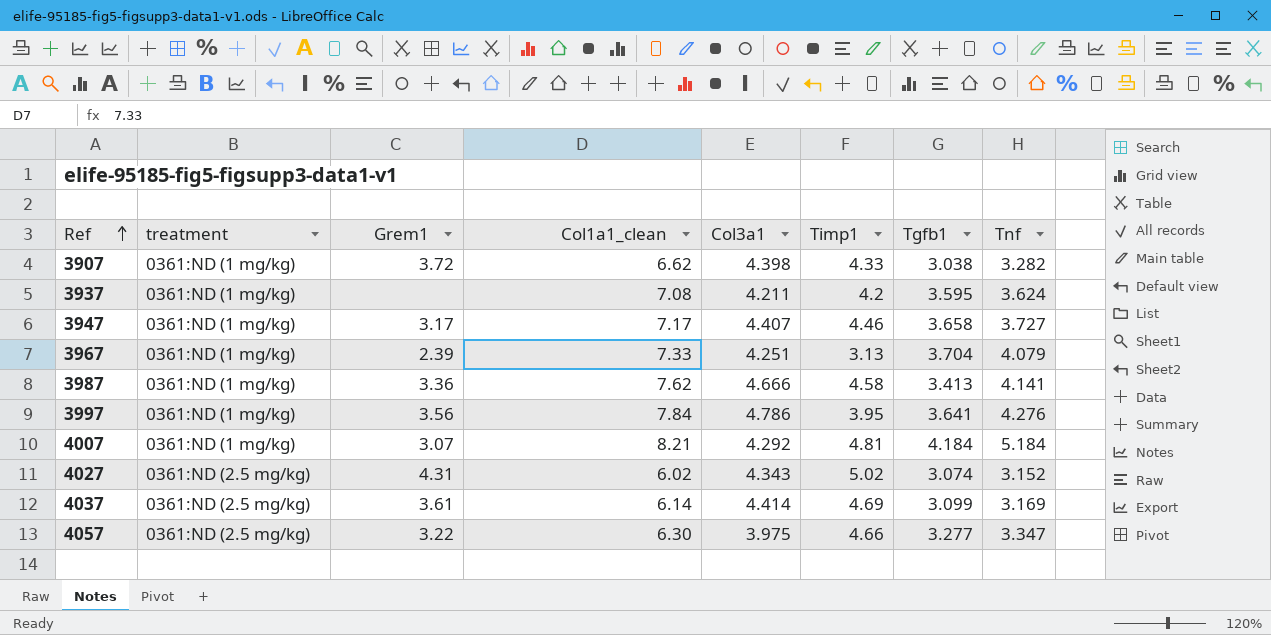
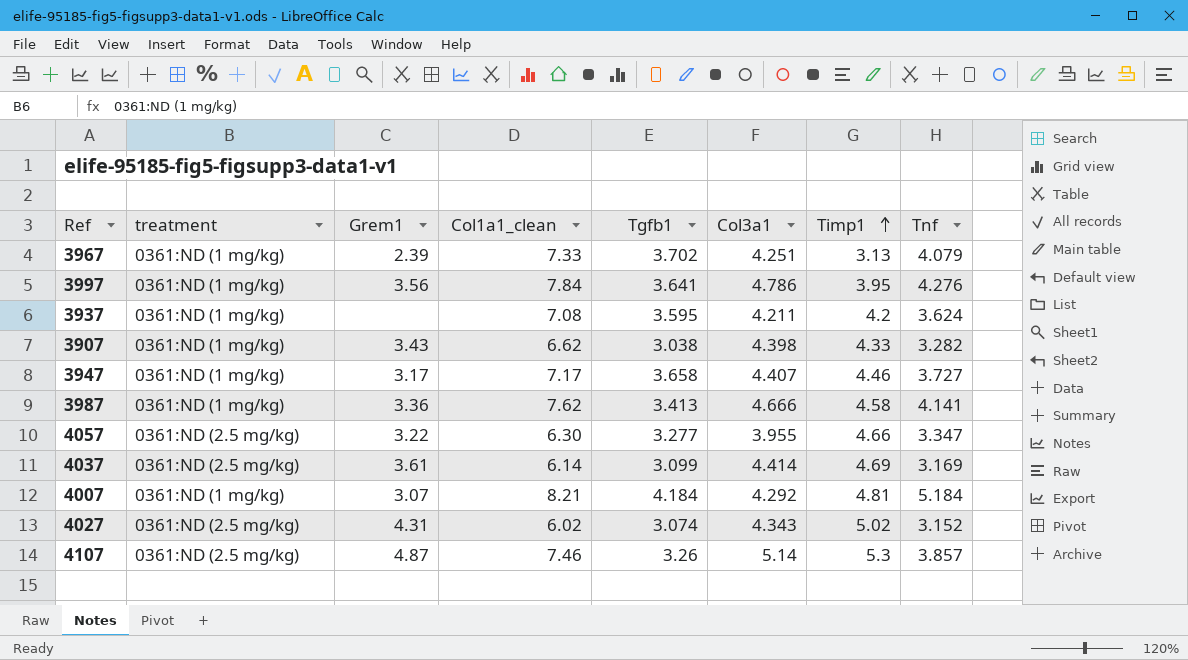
row order: Ref ascending -> Timp1 ascending
column Tgfb1 | position: 7 -> 5
3967 | Tgfb1: 3.704 -> 3.702
3907 | Grem1: 3.72 -> 3.43
4057 | Col3a1: 3.975 -> 3.955
row 4107: none -> 0361:ND (2.5 mg/kg) | 4.87 | 7.46 | 3.26 | 5.14 | 5.3 | 3.857

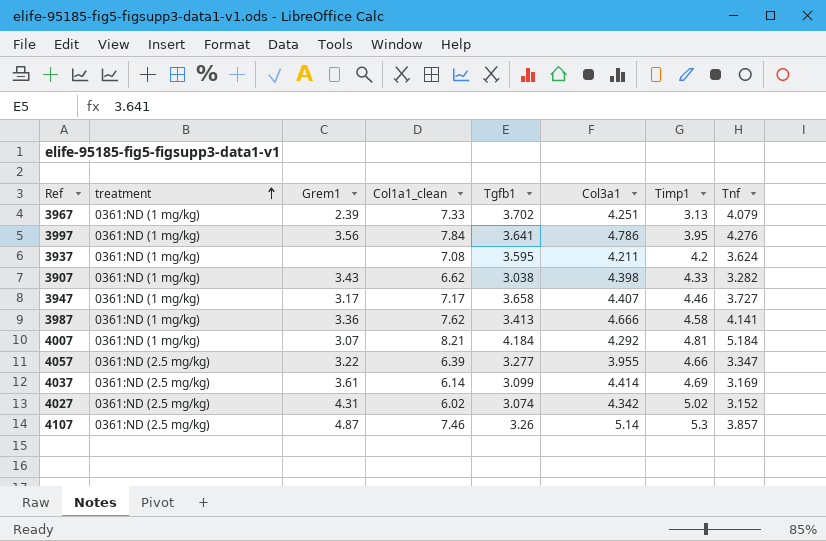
row order: Timp1 ascending -> treatment ascending
4057 | Col1a1_clean: 6.30 -> 6.39
4027 | Col3a1: 4.343 -> 4.342

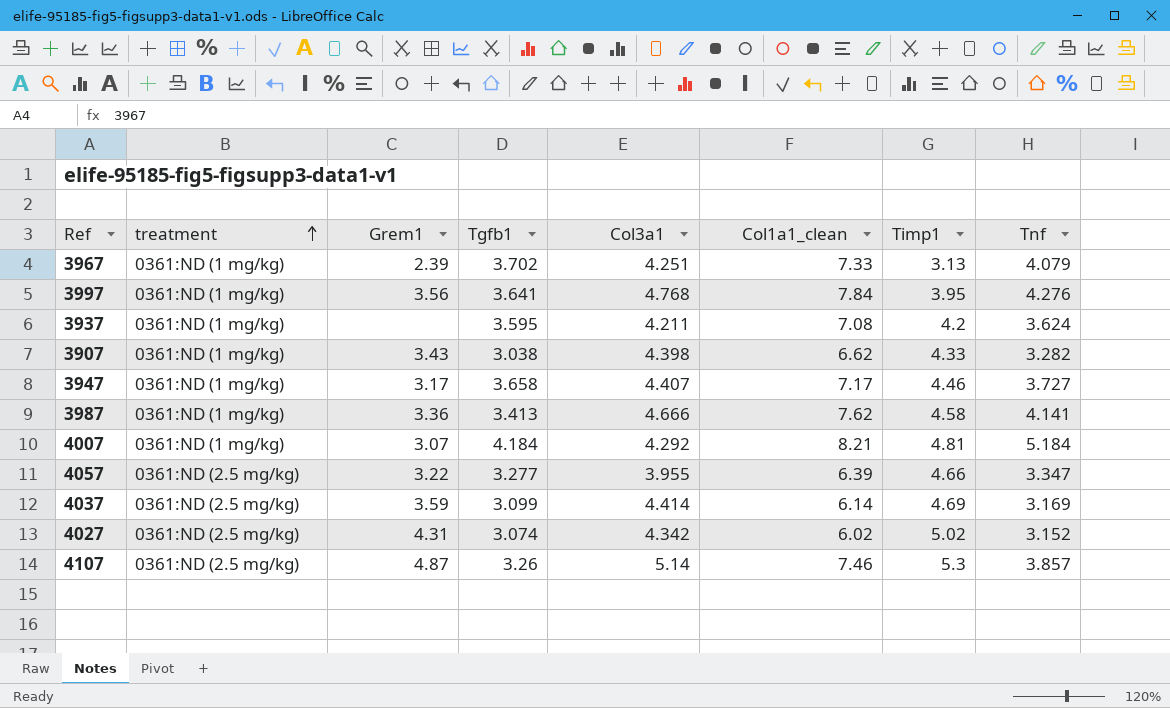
column Col1a1_clean | position: 4 -> 6
3997 | Col3a1: 4.786 -> 4.768
4037 | Grem1: 3.61 -> 3.59

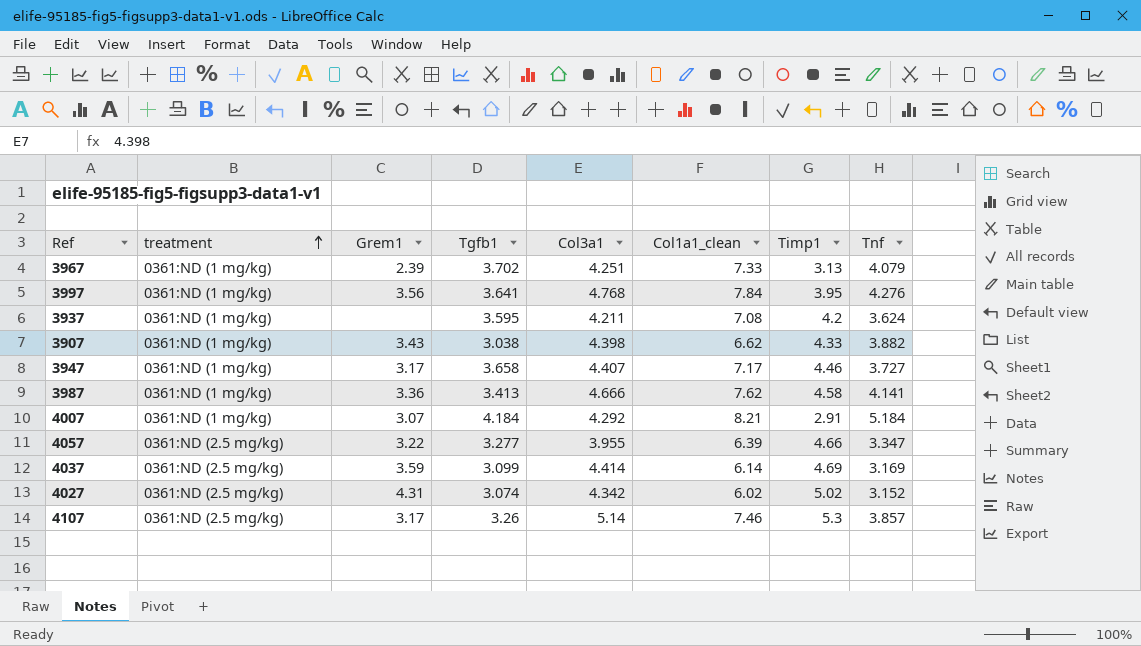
3907 | Tnf: 3.282 -> 3.882
4007 | Timp1: 4.81 -> 2.91
4107 | Grem1: 4.87 -> 3.17

